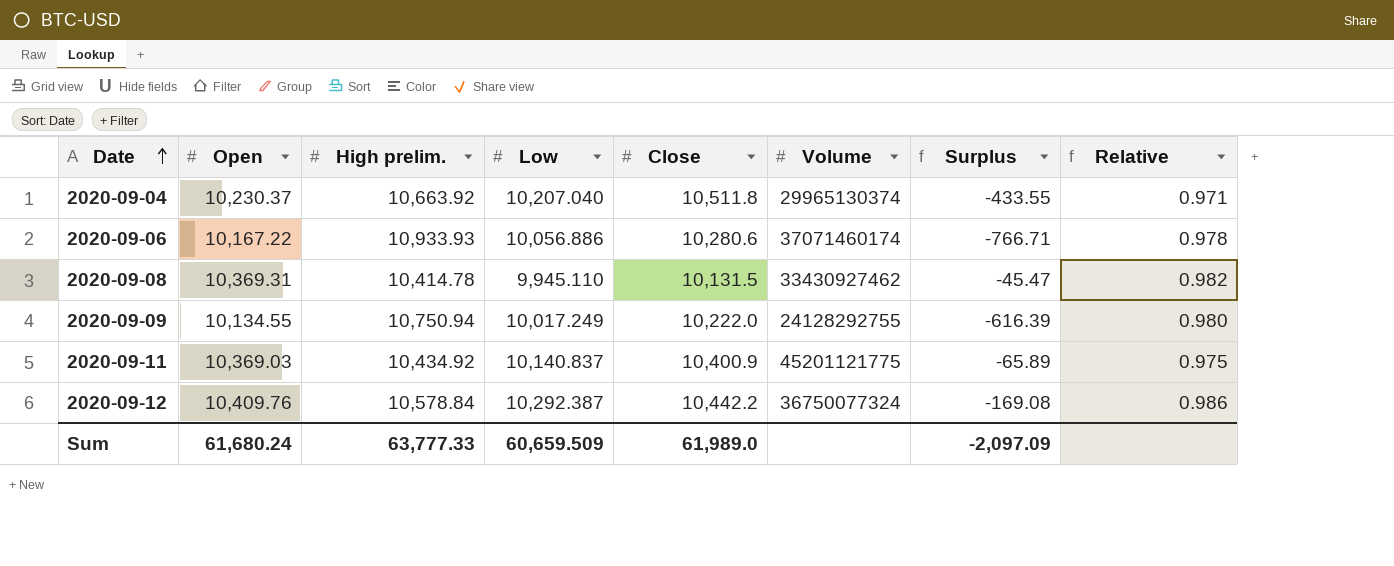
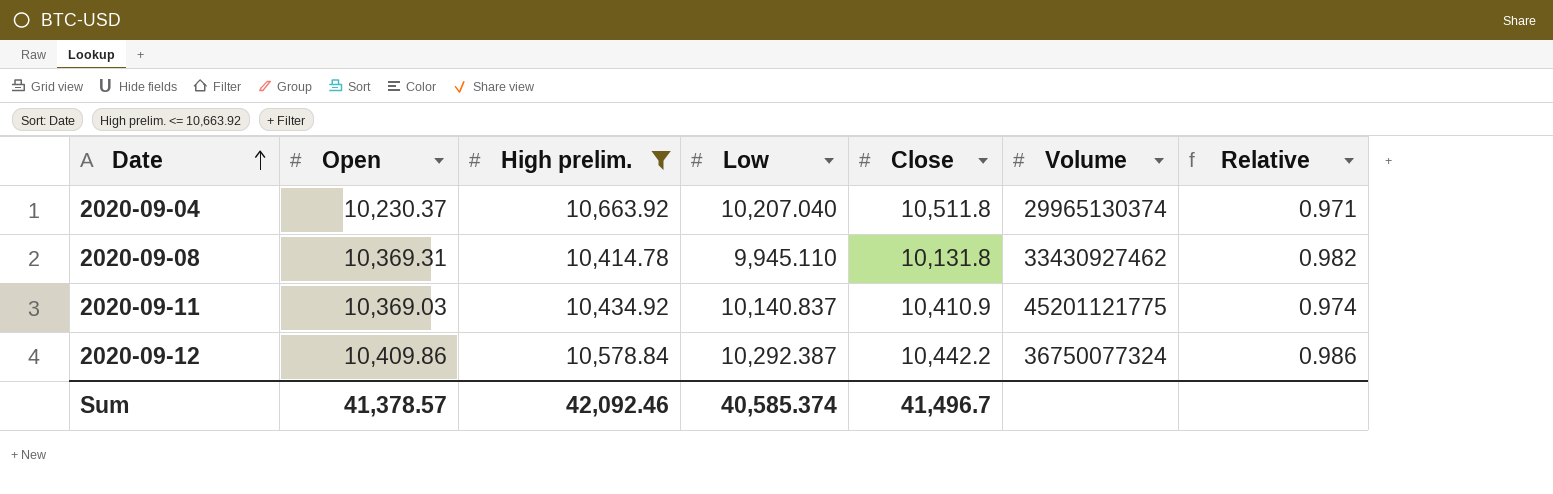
filter: none -> High prelim. <= 10,663.92
column Surplus | formula: [Open] - [High prelim.] -> none
2020-09-08 | Close: 10,131.5 -> 10,131.8
2020-09-11 | Close: 10,400.9 -> 10,410.9
2020-09-11 | Relative: 0.975 -> 0.974
2020-09-12 | Open: 10,409.76 -> 10,409.86
Sum | Open: 61,680.24 -> 41,378.57
Sum | High prelim.: 63,777.33 -> 42,092.46
Sum | Low: 60,659.509 -> 40,585.374
Sum | Close: 61,989.0 -> 41,496.7

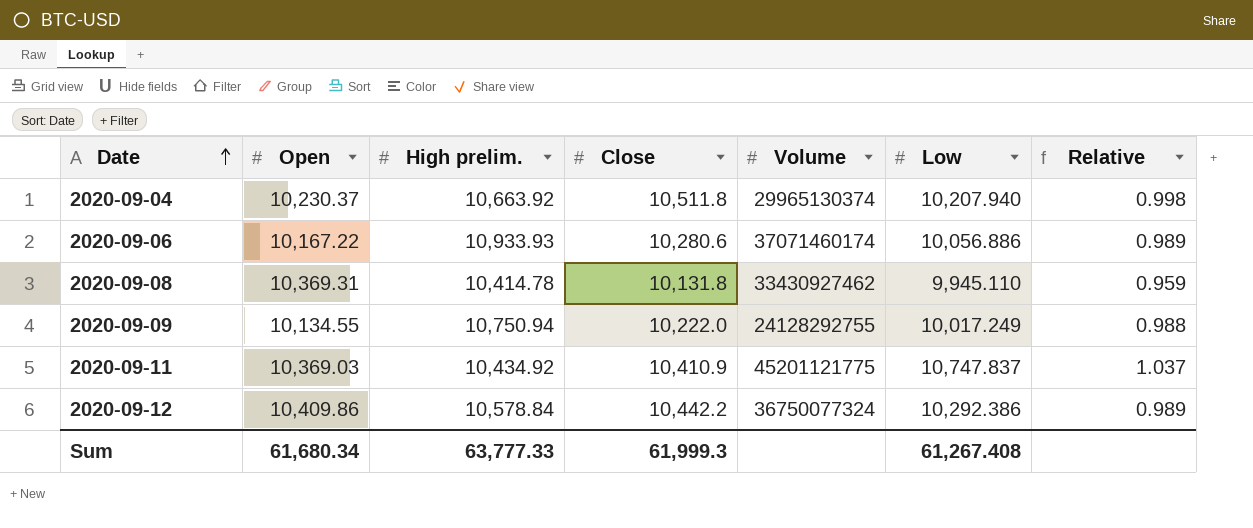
filter: High prelim. <= 10,663.92 -> none
column Low | position: 4 -> 6
column Relative | formula: [Low] / [Close] -> [Low] / [Open]
2020-09-04 | Low: 10,207.040 -> 10,207.940
2020-09-11 | Low: 10,140.837 -> 10,747.837
2020-09-12 | Low: 10,292.387 -> 10,292.386
Sum | Open: 41,378.57 -> 61,680.34
Sum | High prelim.: 42,092.46 -> 63,777.33
Sum | Close: 41,496.7 -> 61,999.3
Sum | Low: 40,585.374 -> 61,267.408

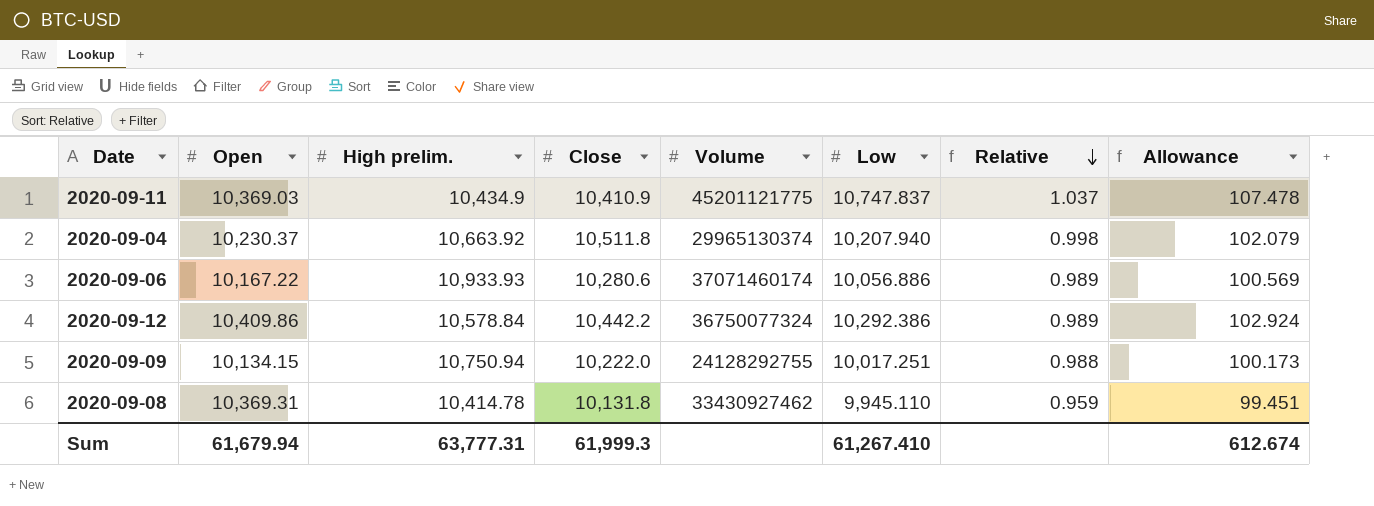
row order: Date ascending -> Relative descending
column Allowance | formula: none -> [Low] * 0.01
2020-09-11 | High prelim.: 10,434.92 -> 10,434.9
2020-09-09 | Open: 10,134.55 -> 10,134.15
2020-09-09 | Low: 10,017.249 -> 10,017.251
Sum | Open: 61,680.34 -> 61,679.94
Sum | High prelim.: 63,777.33 -> 63,777.31
Sum | Low: 61,267.408 -> 61,267.410

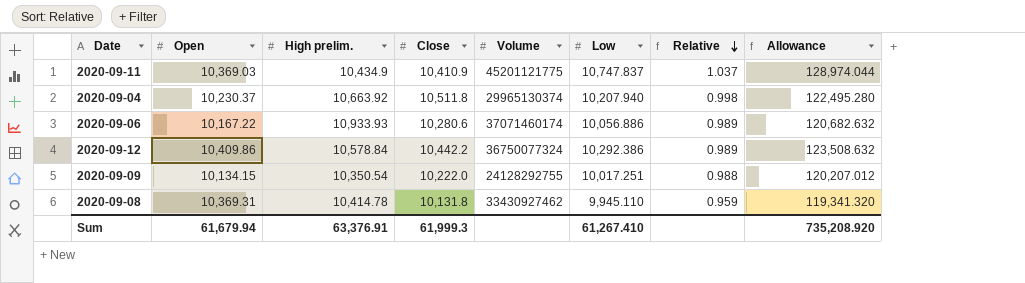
column Allowance | formula: [Low] * 0.01 -> [Low] * 12
2020-09-09 | High prelim.: 10,750.94 -> 10,350.54
Sum | High prelim.: 63,777.31 -> 63,376.91
Sum | Allowance: 612.674 -> 735,208.920

